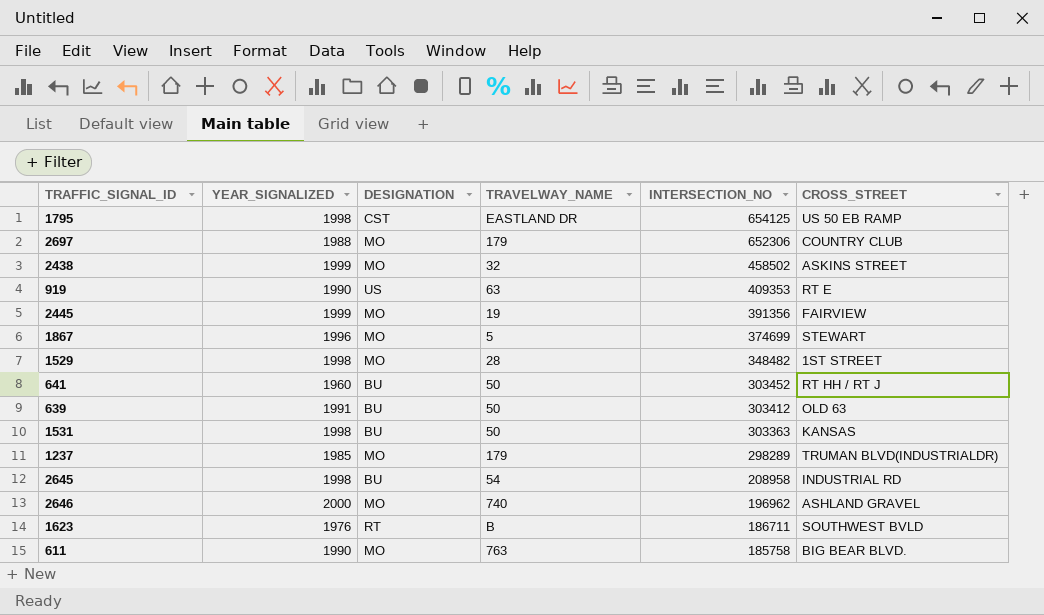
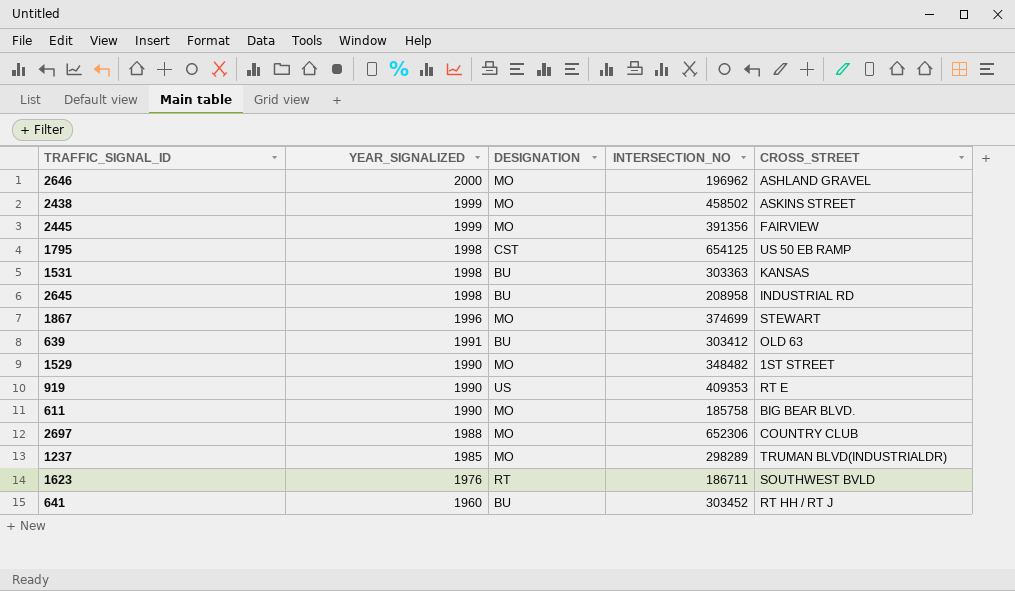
row order: INTERSECTION_NO descending -> YEAR_SIGNALIZED descending
column TRAVELWAY_NAME | position: 4 -> none
1529 | YEAR_SIGNALIZED: 1998 -> 1990

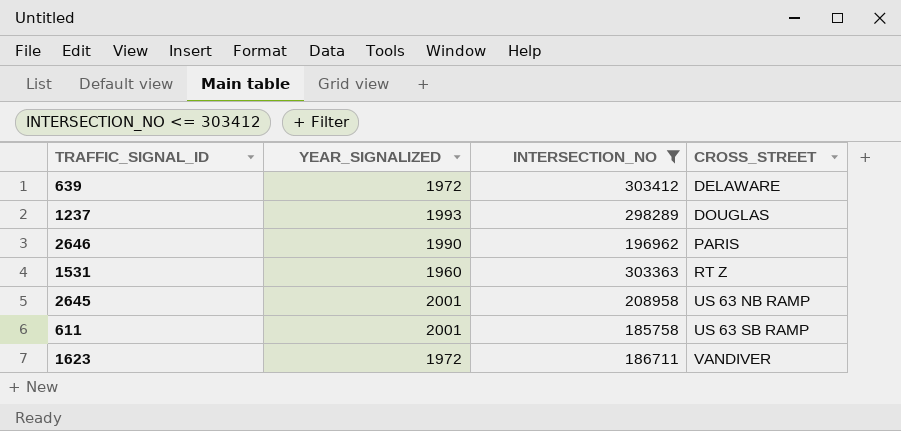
filter: none -> INTERSECTION_NO <= 303412
row order: YEAR_SIGNALIZED descending -> CROSS_STREET ascending
column DESIGNATION | position: 3 -> none
639 | YEAR_SIGNALIZED: 1991 -> 1972
639 | CROSS_STREET: OLD 63 -> DELAWARE
1237 | YEAR_SIGNALIZED: 1985 -> 1993
1237 | CROSS_STREET: TRUMAN BLVD(INDUSTRIALDR) -> DOUGLAS
2646 | YEAR_SIGNALIZED: 2000 -> 1990
2646 | CROSS_STREET: ASHLAND GRAVEL -> PARIS
1531 | YEAR_SIGNALIZED: 1998 -> 1960
1531 | CROSS_STREET: KANSAS -> RT Z
2645 | YEAR_SIGNALIZED: 1998 -> 2001
2645 | CROSS_STREET: INDUSTRIAL RD -> US 63 NB RAMP
611 | YEAR_SIGNALIZED: 1990 -> 2001
611 | CROSS_STREET: BIG BEAR BLVD. -> US 63 SB RAMP
1623 | YEAR_SIGNALIZED: 1976 -> 1972
1623 | CROSS_STREET: SOUTHWEST BVLD -> VANDIVER

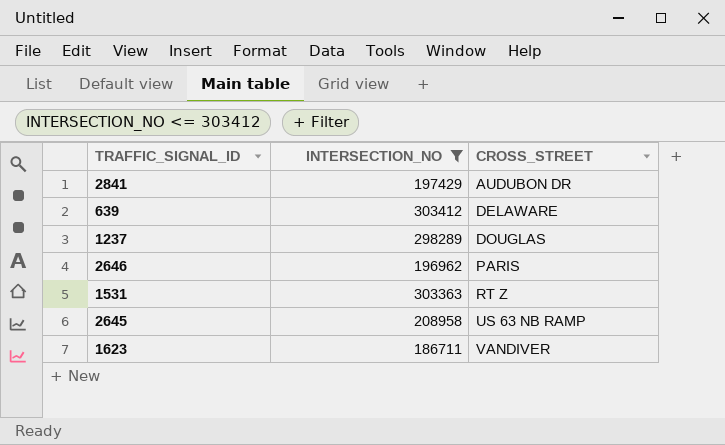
column YEAR_SIGNALIZED | position: 2 -> none
row 611: 2001 | 185758 | US 63 SB RAMP -> none
row 2841: none -> 197429 | AUDUBON DR

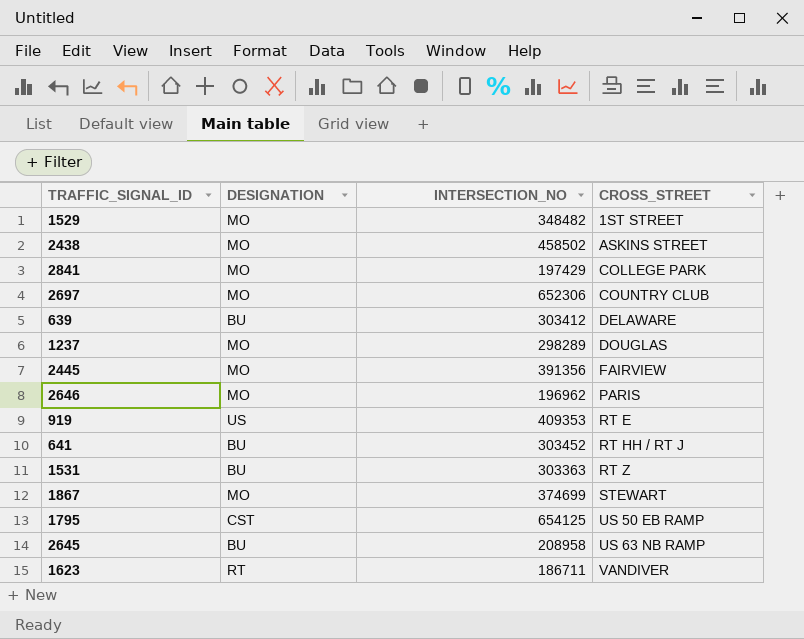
filter: INTERSECTION_NO <= 303412 -> none
column DESIGNATION | position: none -> 2
2841 | CROSS_STREET: AUDUBON DR -> COLLEGE PARK

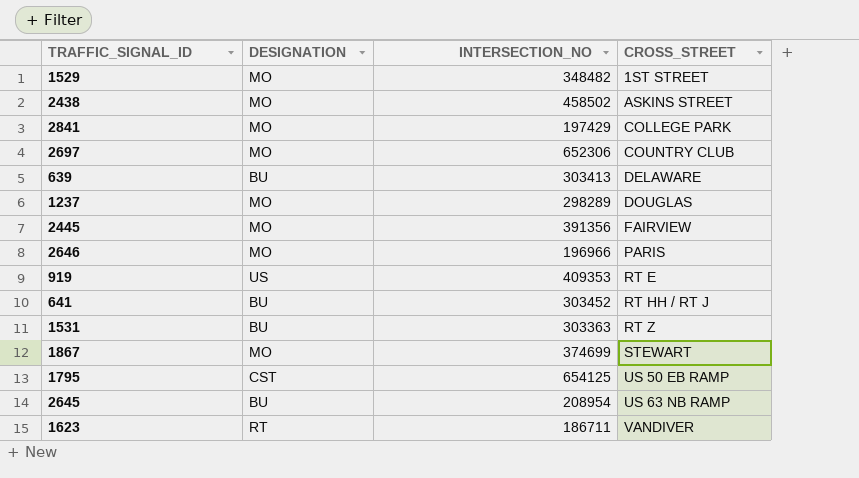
639 | INTERSECTION_NO: 303412 -> 303413
2646 | INTERSECTION_NO: 196962 -> 196966
2645 | INTERSECTION_NO: 208958 -> 208954

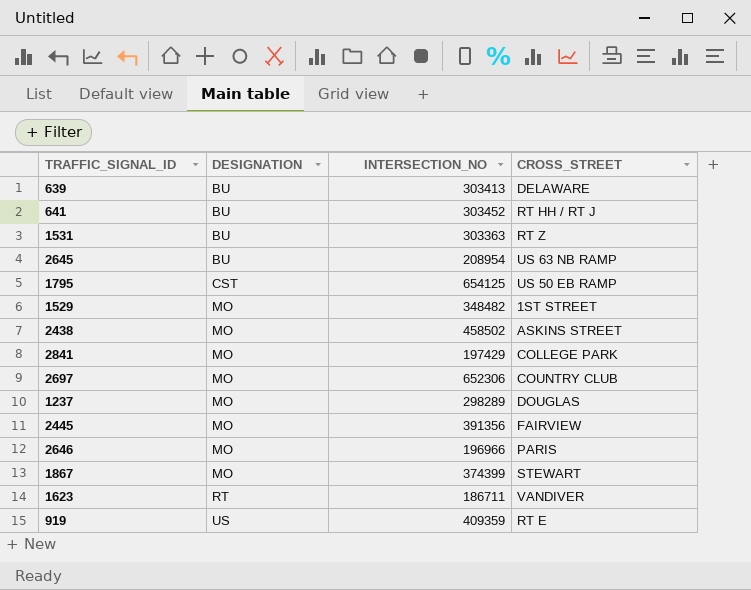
row order: CROSS_STREET ascending -> DESIGNATION ascending
1867 | INTERSECTION_NO: 374699 -> 374399
919 | INTERSECTION_NO: 409353 -> 409359

